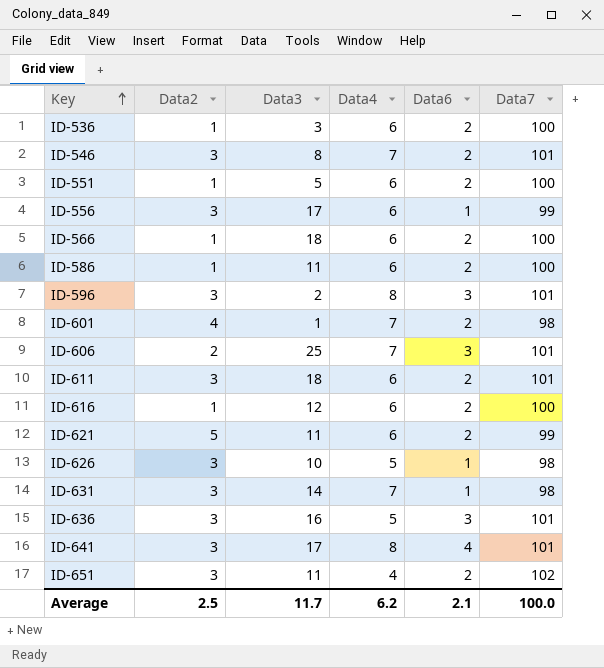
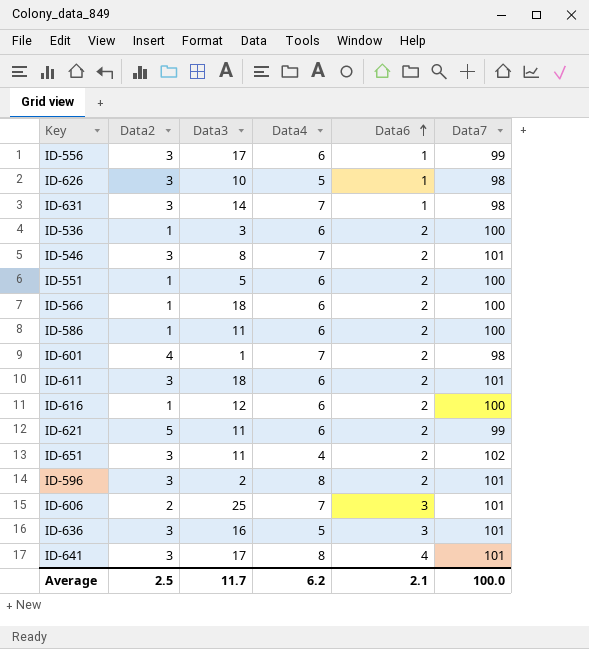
row order: Key ascending -> Data6 ascending
ID-596 | Data6: 3 -> 2

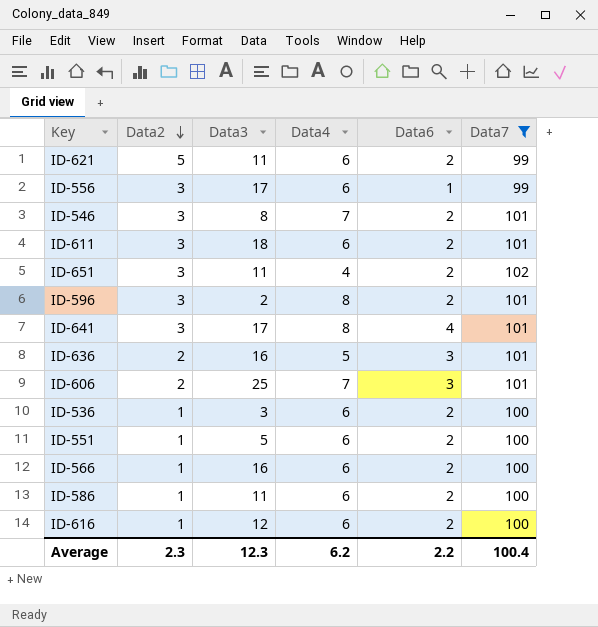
filter: none -> Data7 != 98
row order: Data6 ascending -> Data2 descending
ID-636 | Data2: 3 -> 2
ID-566 | Data3: 18 -> 16
Average | Data2: 2.5 -> 2.3
Average | Data3: 11.7 -> 12.3
Average | Data6: 2.1 -> 2.2
Average | Data7: 100.0 -> 100.4

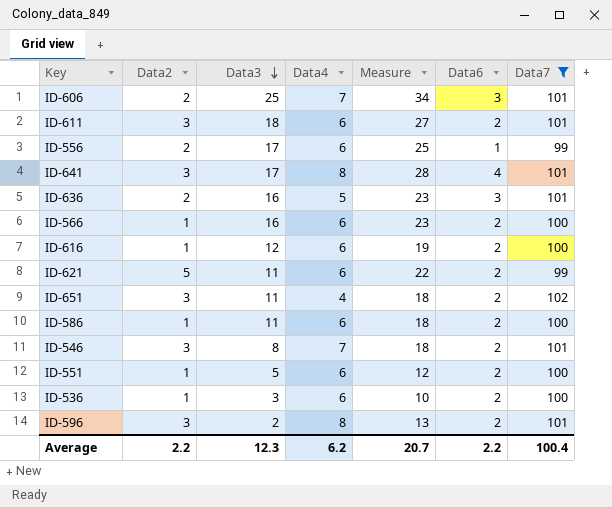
row order: Data2 descending -> Data3 descending
column Measure | formula: none -> [Data2] + [Data3] + [Data4]
ID-556 | Data2: 3 -> 2
Average | Data2: 2.3 -> 2.2

